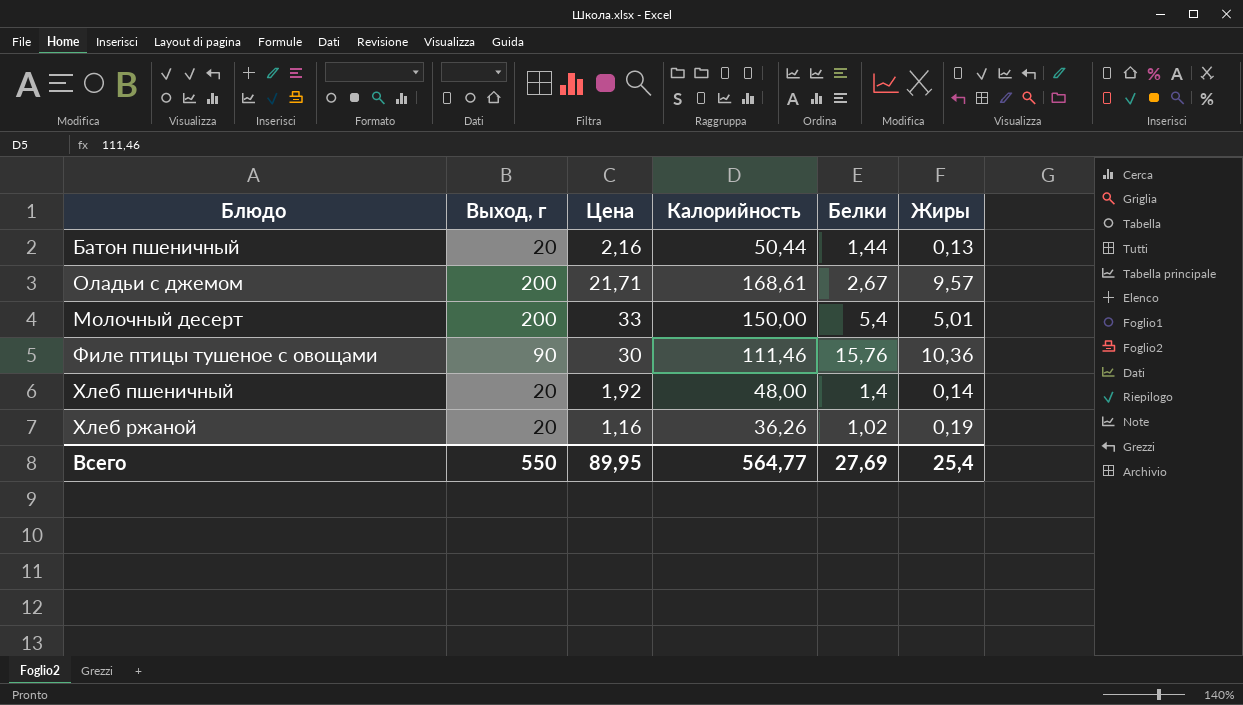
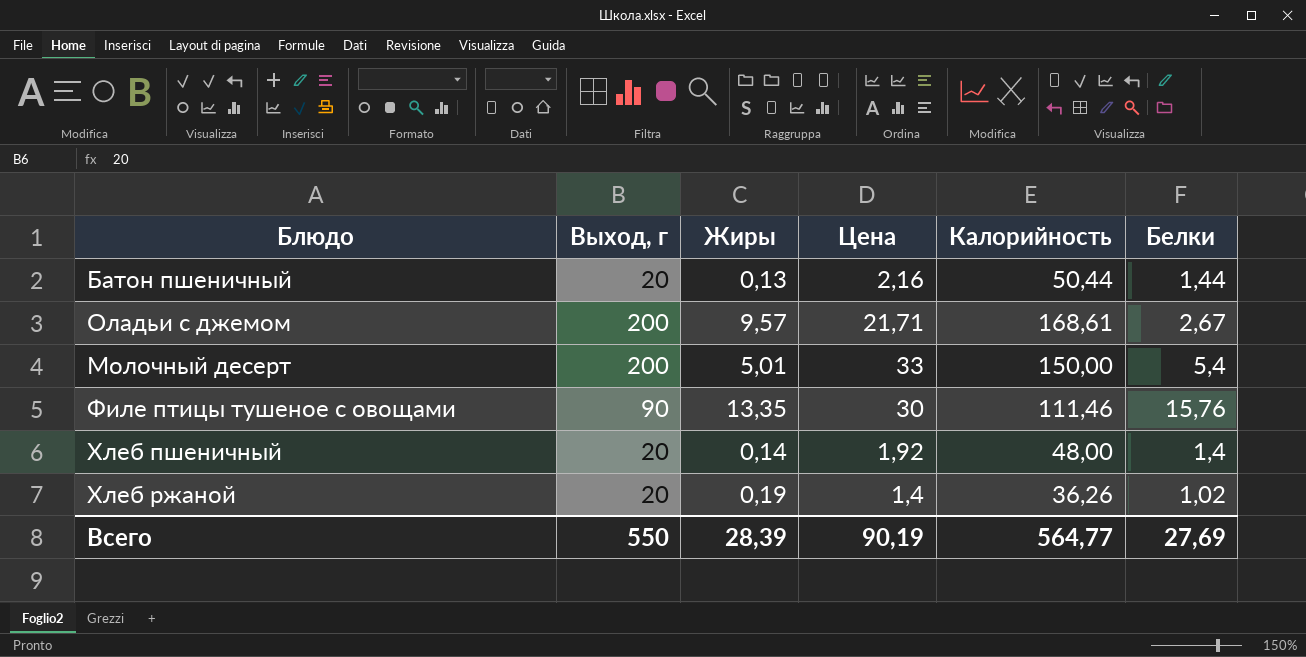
column Жиры | position: 6 -> 3
Филе птицы тушеное с овощами | Жиры: 10,36 -> 13,35
Хлеб ржаной | Цена: 1,16 -> 1,4
Всего | Жиры: 25,4 -> 28,39
Всего | Цена: 89,95 -> 90,19

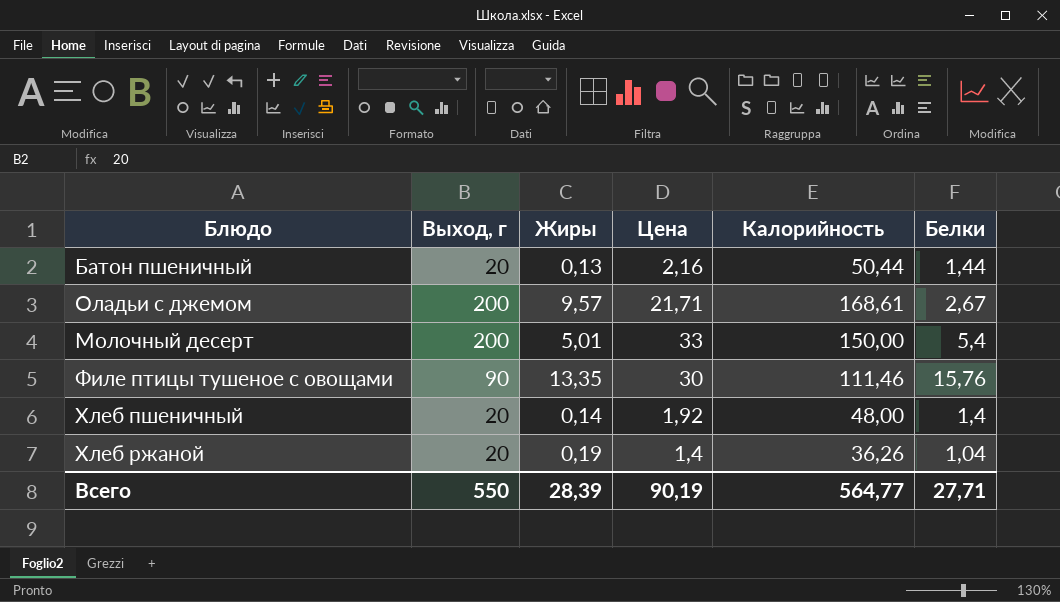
Хлеб ржаной | Белки: 1,02 -> 1,04
Всего | Белки: 27,69 -> 27,71

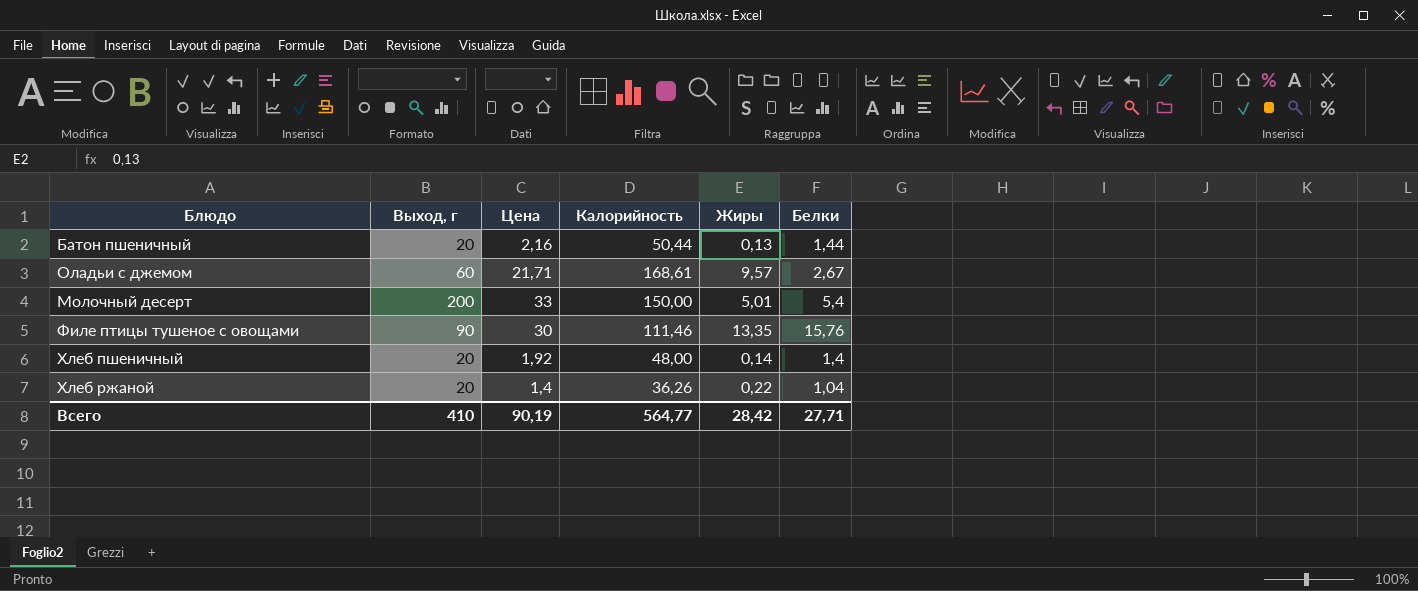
column Жиры | position: 3 -> 5
Оладьи с джемом | Выход, г: 200 -> 60
Хлеб ржаной | Жиры: 0,19 -> 0,22
Всего | Выход, г: 550 -> 410
Всего | Жиры: 28,39 -> 28,42

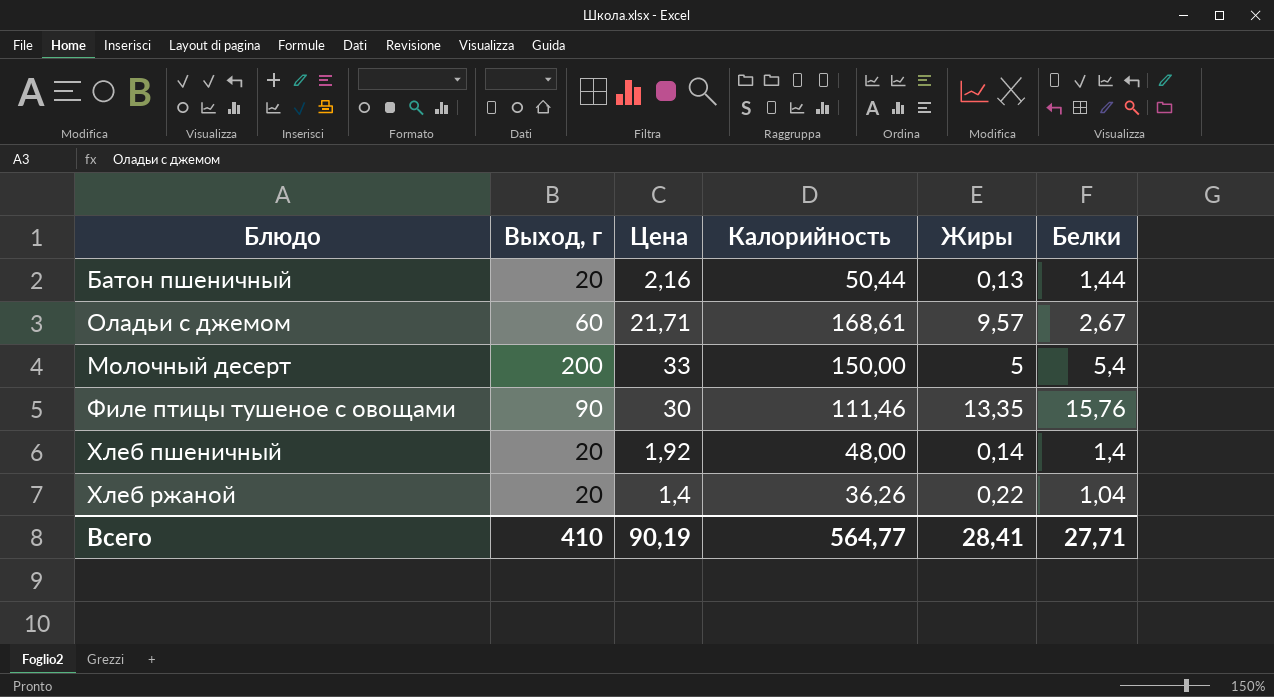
Молочный десерт | Жиры: 5,01 -> 5
Всего | Жиры: 28,42 -> 28,41

